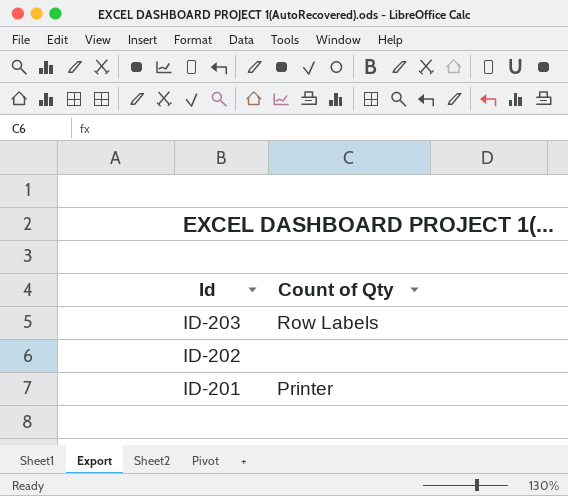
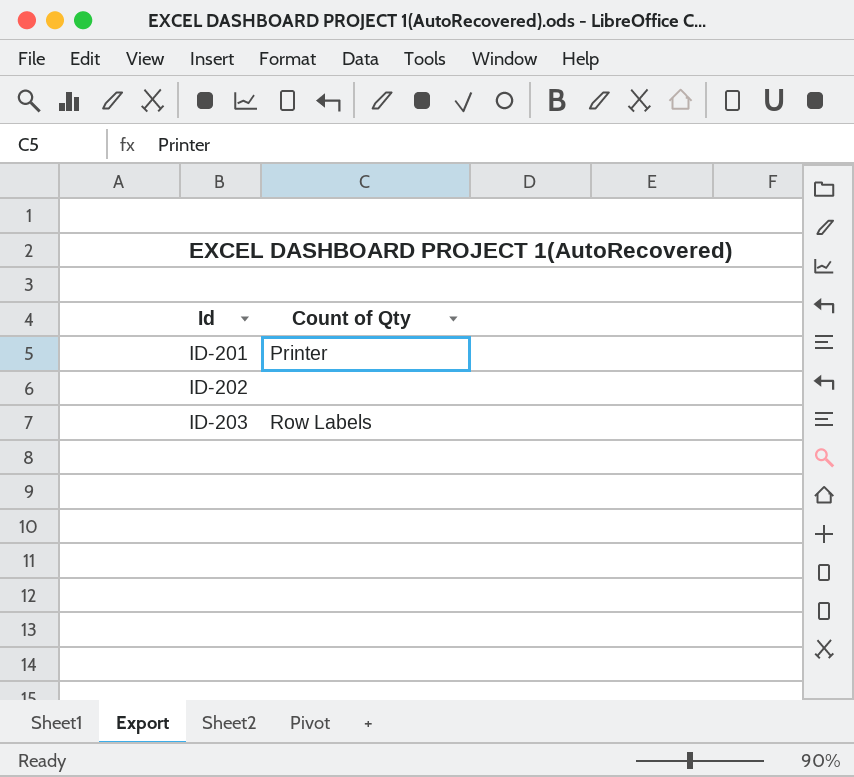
row order: Id descending -> Id ascending

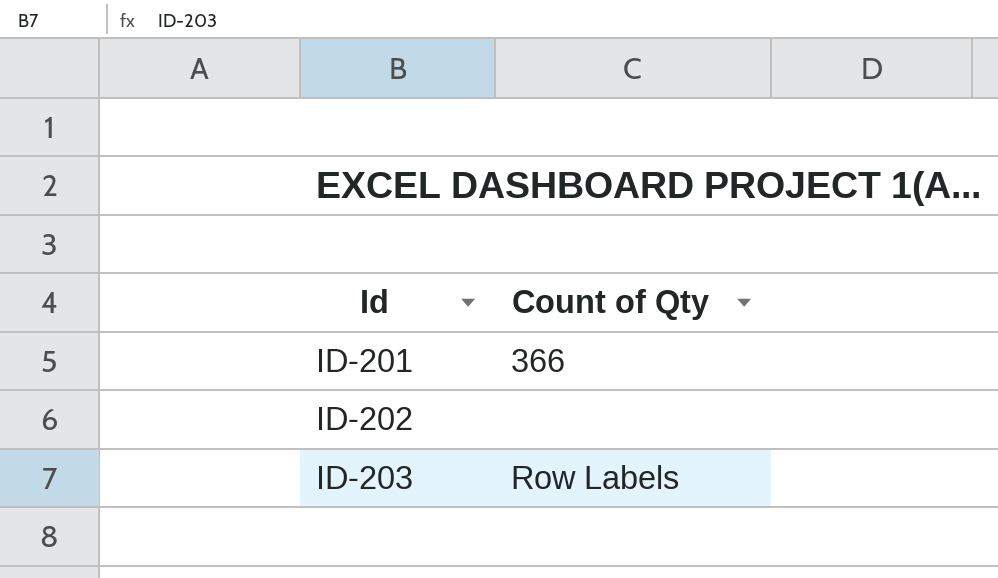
ID-201 | Count of Qty: Printer -> 366

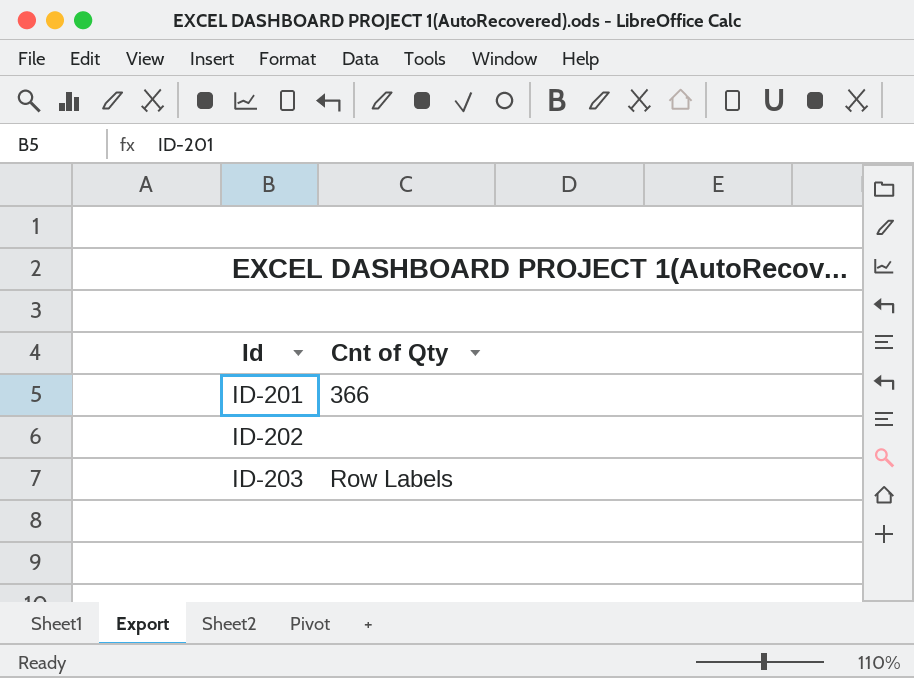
column name: Count of Qty -> Cnt of Qty

